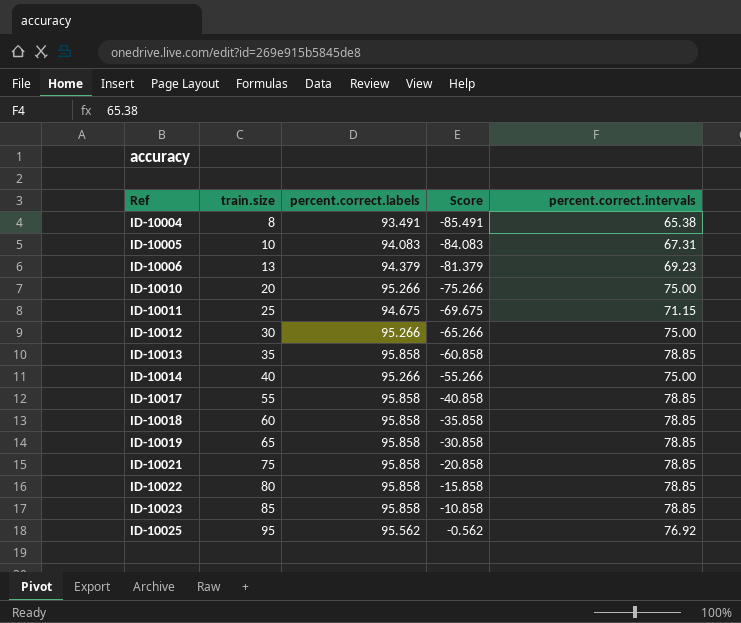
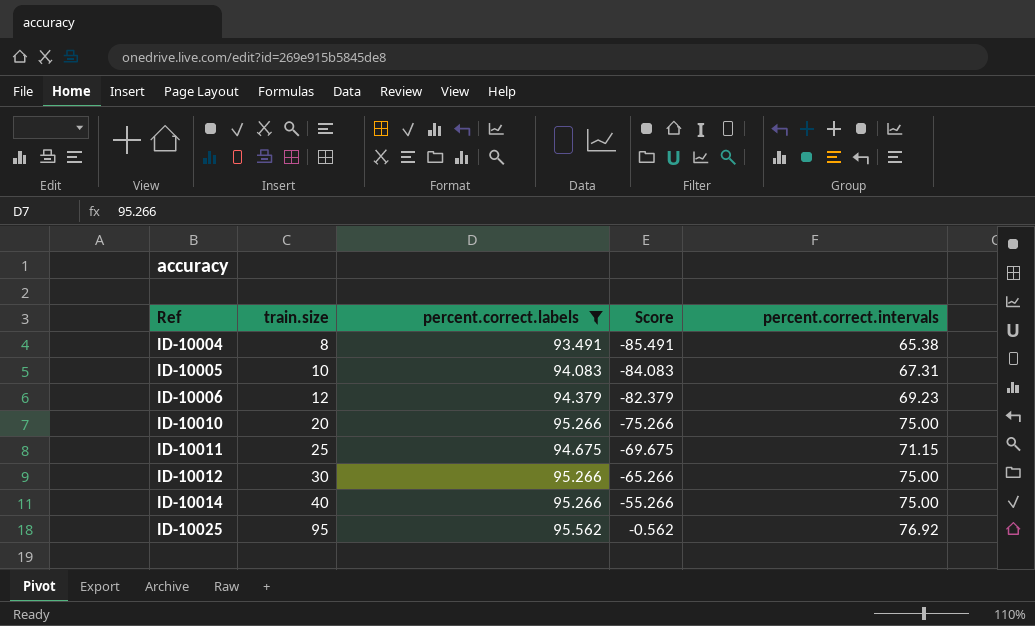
filter: none -> percent.correct.labels != 95.858
ID-10006 | train.size: 13 -> 12
ID-10006 | Score: -81.379 -> -82.379

